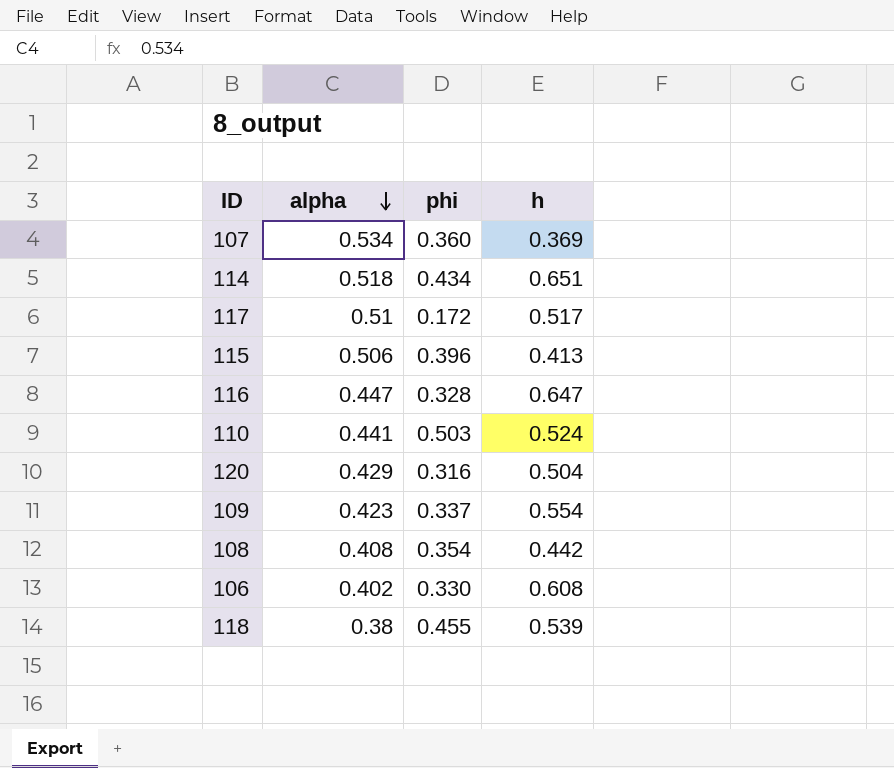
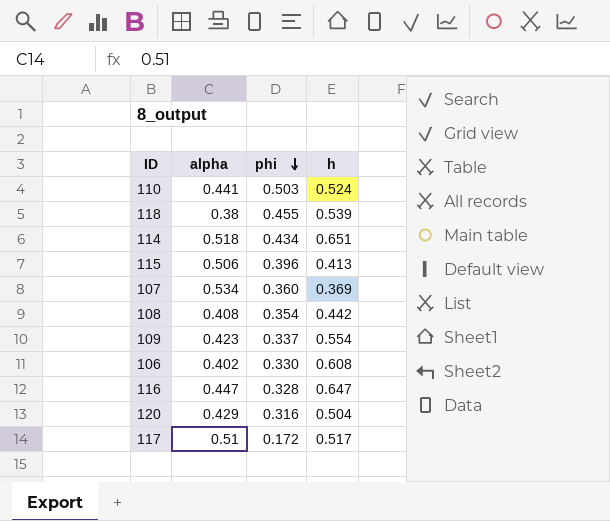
row order: alpha descending -> phi descending

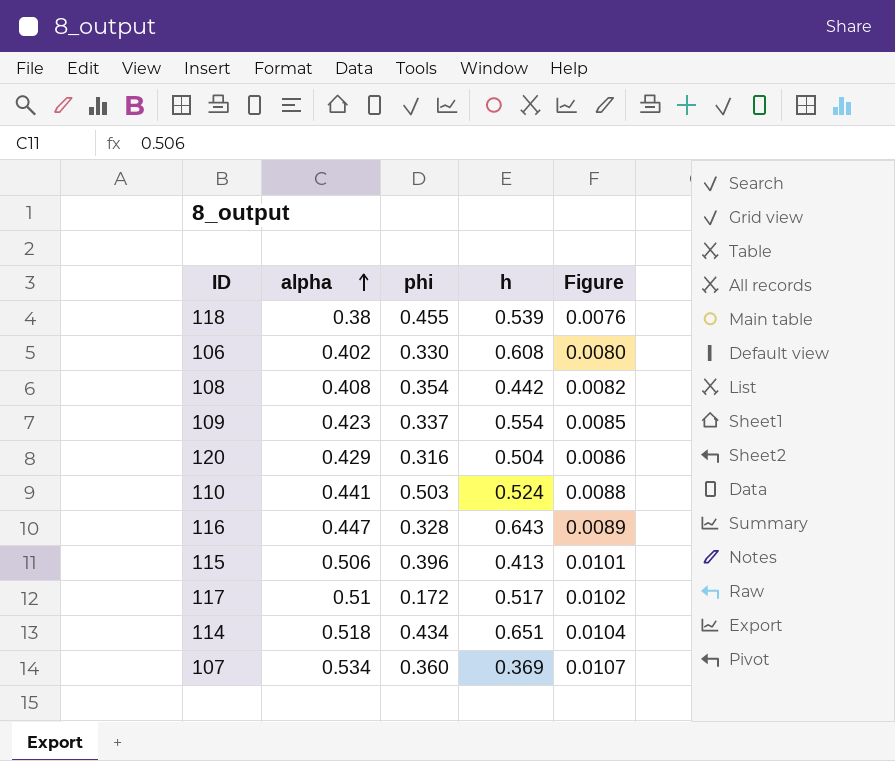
row order: phi descending -> alpha ascending
column Figure | formula: none -> [alpha] * 0.02
116 | h: 0.647 -> 0.643

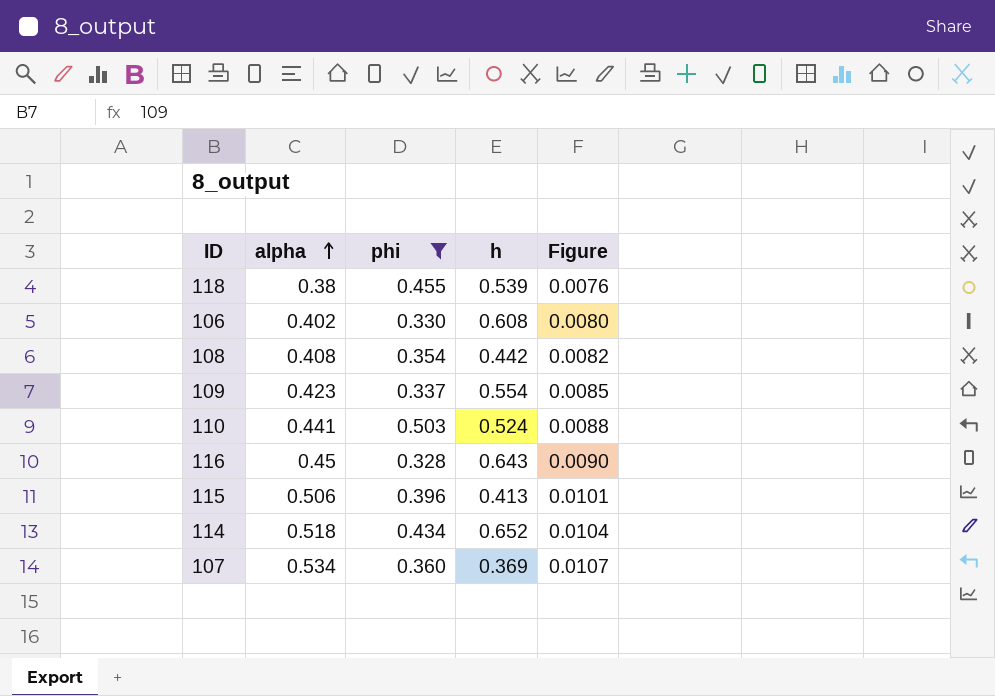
filter: none -> phi >= 0.328
116 | alpha: 0.447 -> 0.45
116 | Figure: 0.0089 -> 0.0090
114 | h: 0.651 -> 0.652

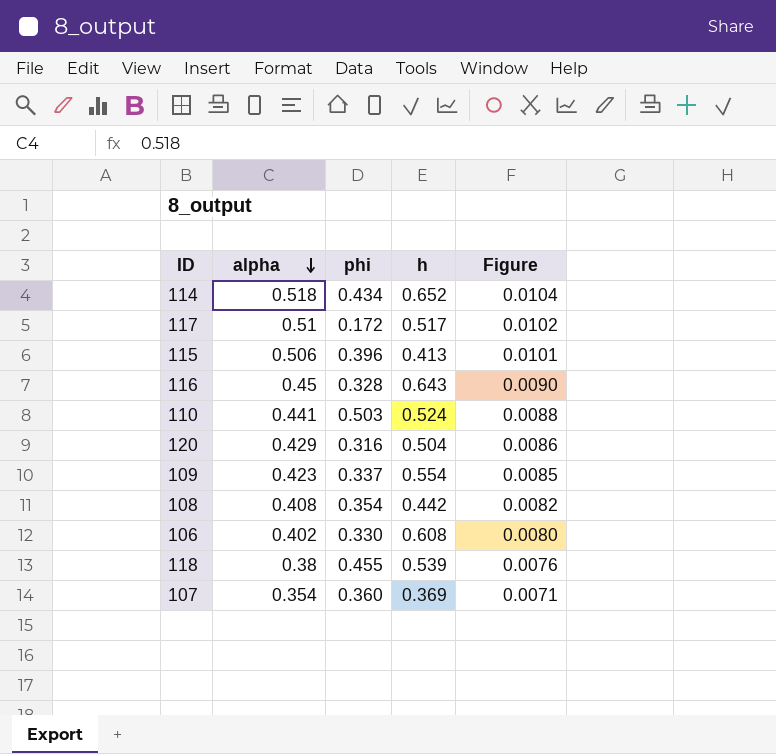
filter: phi >= 0.328 -> none
row order: alpha ascending -> alpha descending
107 | alpha: 0.534 -> 0.354
107 | Figure: 0.0107 -> 0.0071

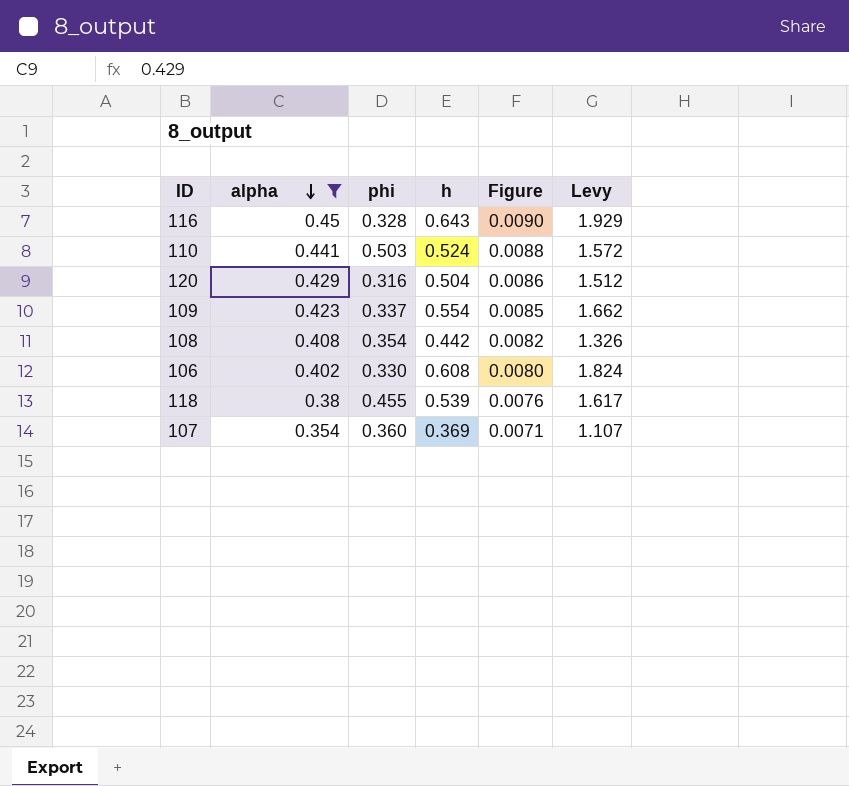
filter: none -> alpha <= 0.45
column Levy | formula: none -> [h] * 3

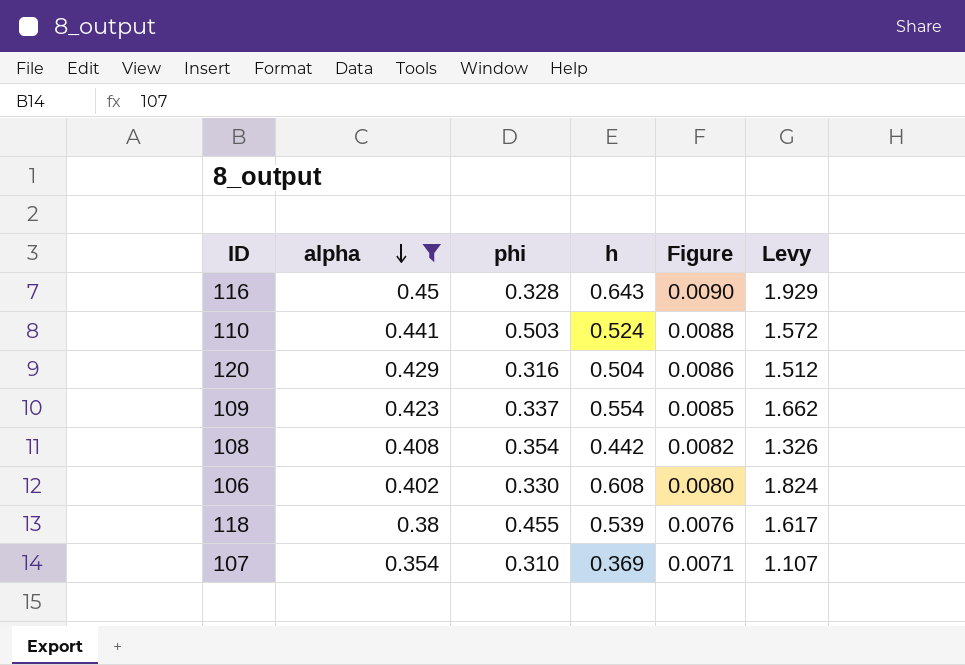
107 | phi: 0.360 -> 0.310

